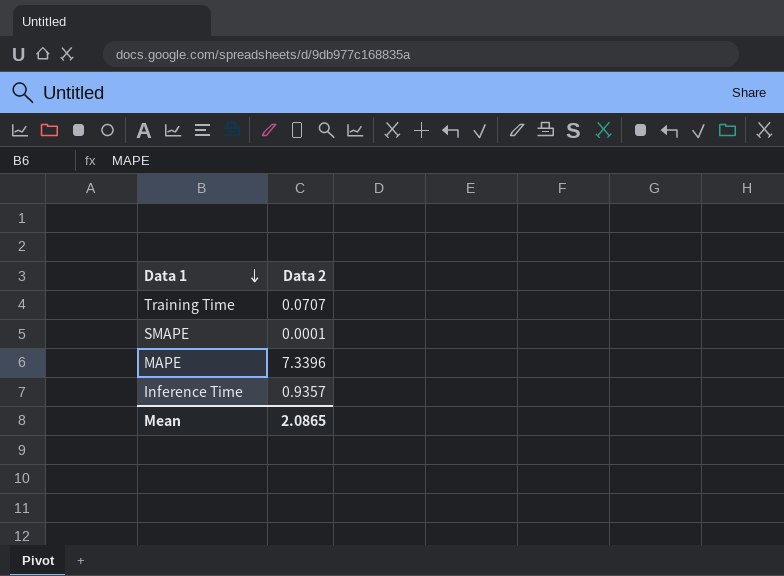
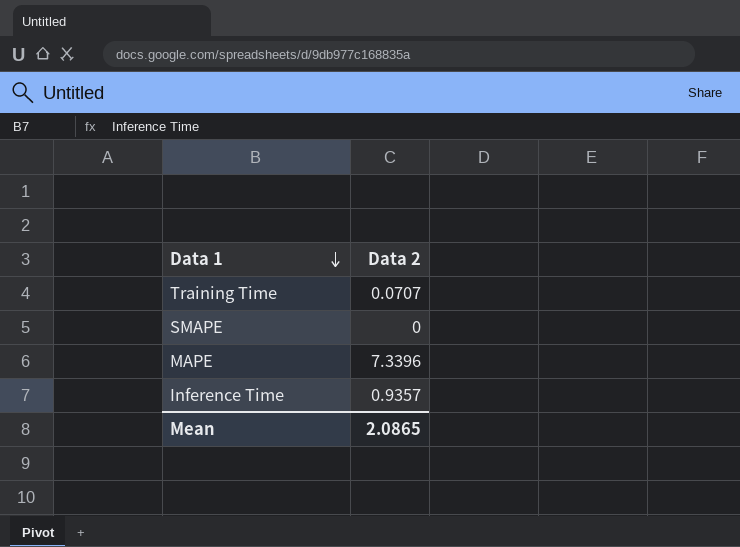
SMAPE | Data 2: 0.0001 -> 0

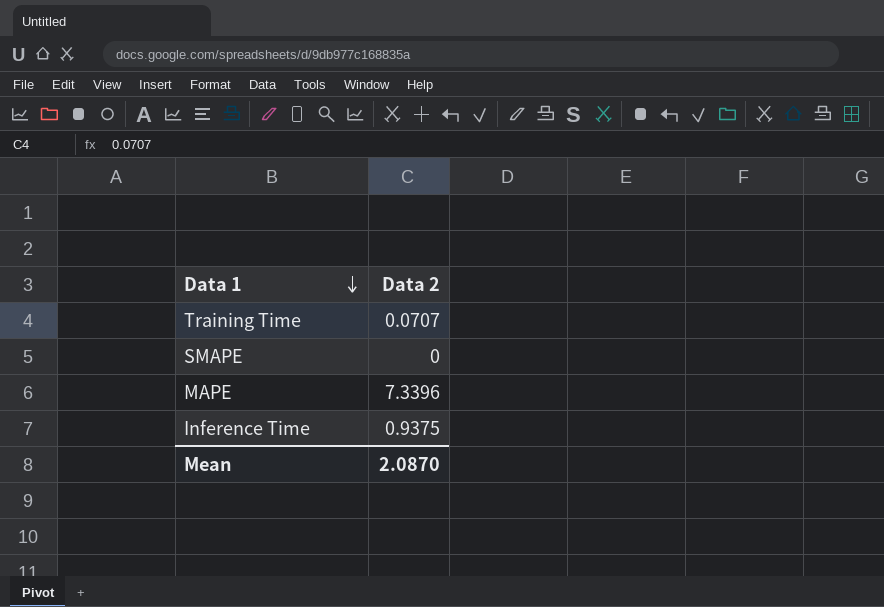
Inference Time | Data 2: 0.9357 -> 0.9375
Mean | Data 2: 2.0865 -> 2.0870

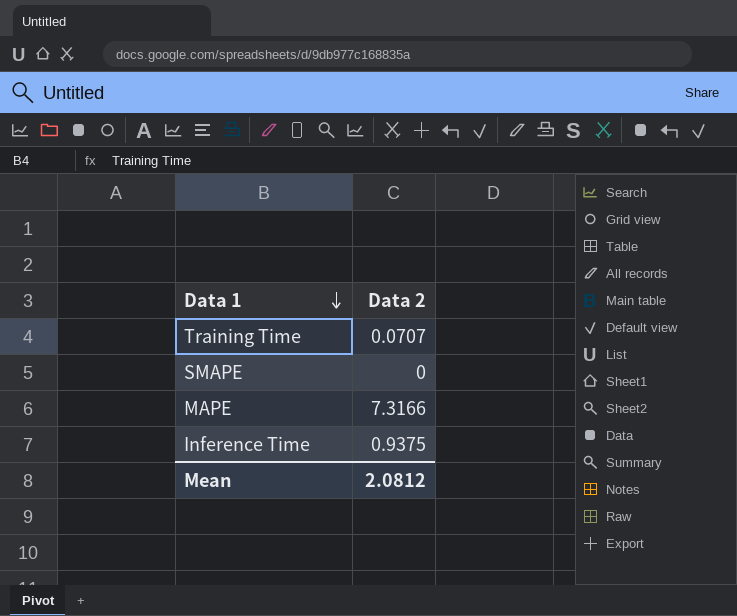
MAPE | Data 2: 7.3396 -> 7.3166
Mean | Data 2: 2.0870 -> 2.0812

